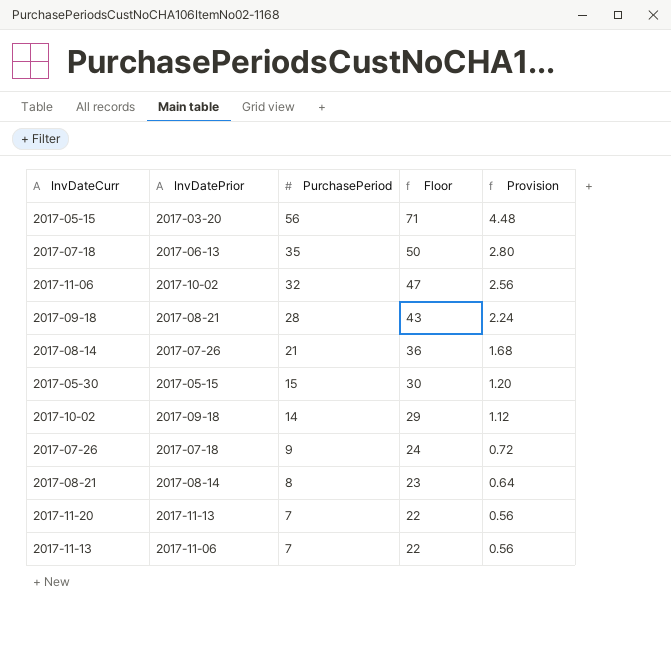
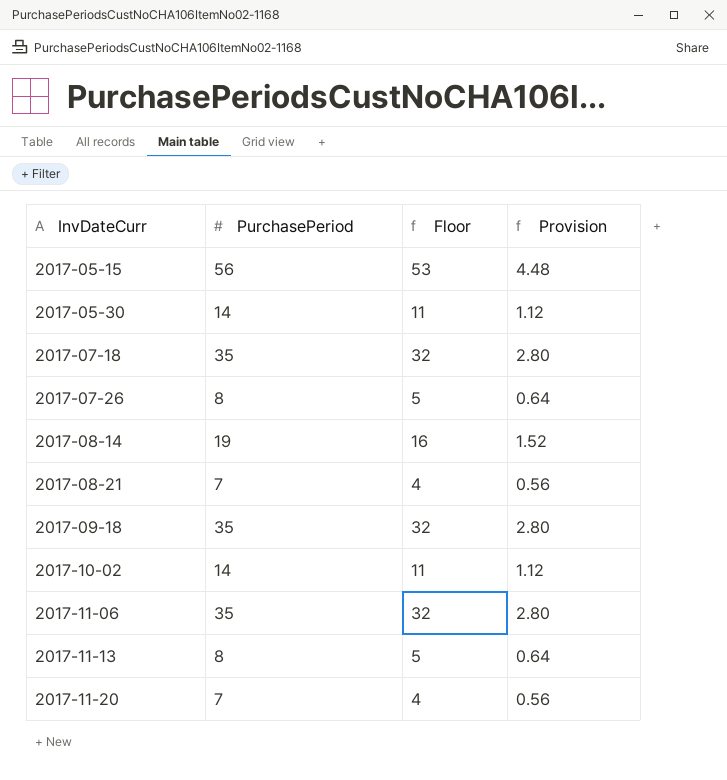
row order: PurchasePeriod descending -> InvDateCurr ascending
column InvDatePrior | position: 2 -> none
column Floor | formula: [PurchasePeriod] + 15 -> [PurchasePeriod] - 3
2017-05-30 | PurchasePeriod: 15 -> 14
2017-05-30 | Provision: 1.20 -> 1.12
2017-07-26 | PurchasePeriod: 9 -> 8
2017-07-26 | Provision: 0.72 -> 0.64
2017-08-14 | PurchasePeriod: 21 -> 19
2017-08-14 | Provision: 1.68 -> 1.52
2017-08-21 | PurchasePeriod: 8 -> 7
2017-08-21 | Provision: 0.64 -> 0.56
2017-09-18 | PurchasePeriod: 28 -> 35
2017-09-18 | Provision: 2.24 -> 2.80
2017-11-06 | PurchasePeriod: 32 -> 35
2017-11-06 | Provision: 2.56 -> 2.80
2017-11-13 | PurchasePeriod: 7 -> 8
2017-11-13 | Provision: 0.56 -> 0.64

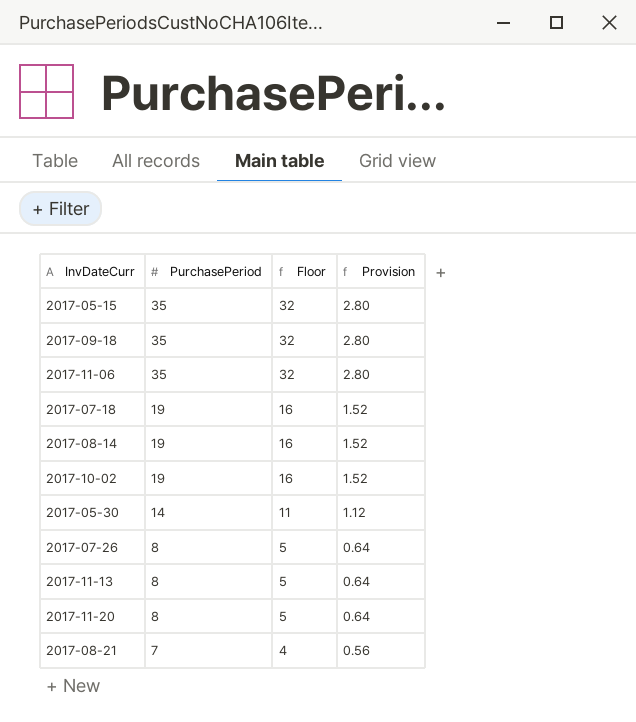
row order: InvDateCurr ascending -> PurchasePeriod descending
2017-05-15 | PurchasePeriod: 56 -> 35
2017-05-15 | Floor: 53 -> 32
2017-05-15 | Provision: 4.48 -> 2.80
2017-07-18 | PurchasePeriod: 35 -> 19
2017-07-18 | Floor: 32 -> 16
2017-07-18 | Provision: 2.80 -> 1.52
2017-10-02 | PurchasePeriod: 14 -> 19
2017-10-02 | Floor: 11 -> 16
2017-10-02 | Provision: 1.12 -> 1.52
2017-11-20 | PurchasePeriod: 7 -> 8
2017-11-20 | Floor: 4 -> 5
2017-11-20 | Provision: 0.56 -> 0.64

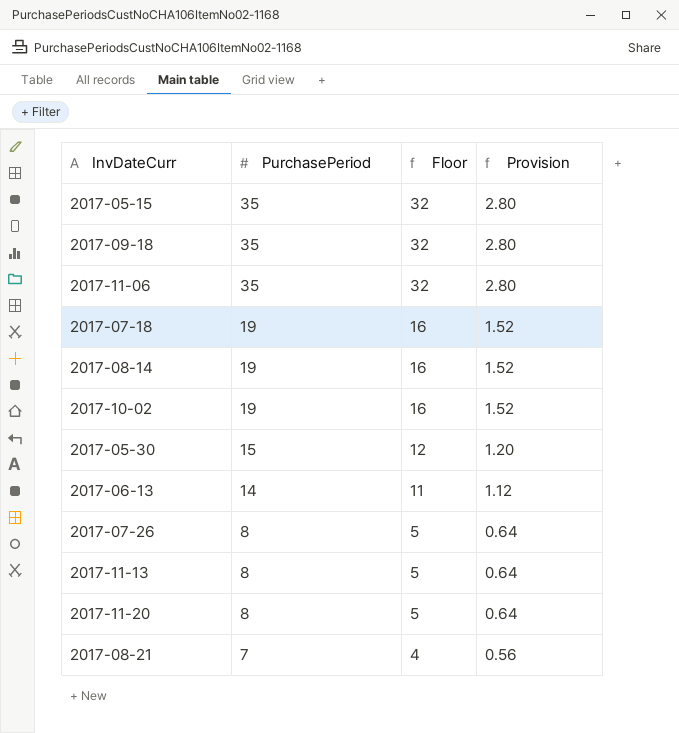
2017-05-30 | PurchasePeriod: 14 -> 15
2017-05-30 | Floor: 11 -> 12
2017-05-30 | Provision: 1.12 -> 1.20
row 2017-06-13: none -> 14 | 11 | 1.12

